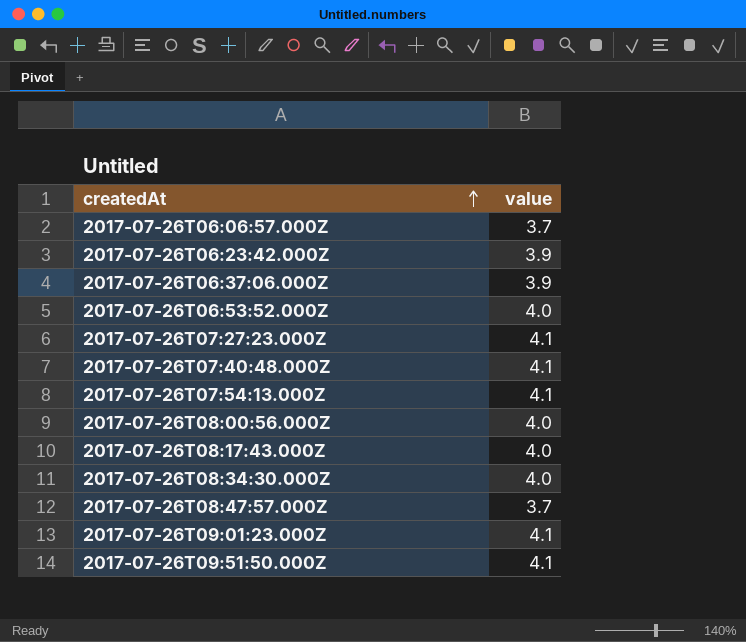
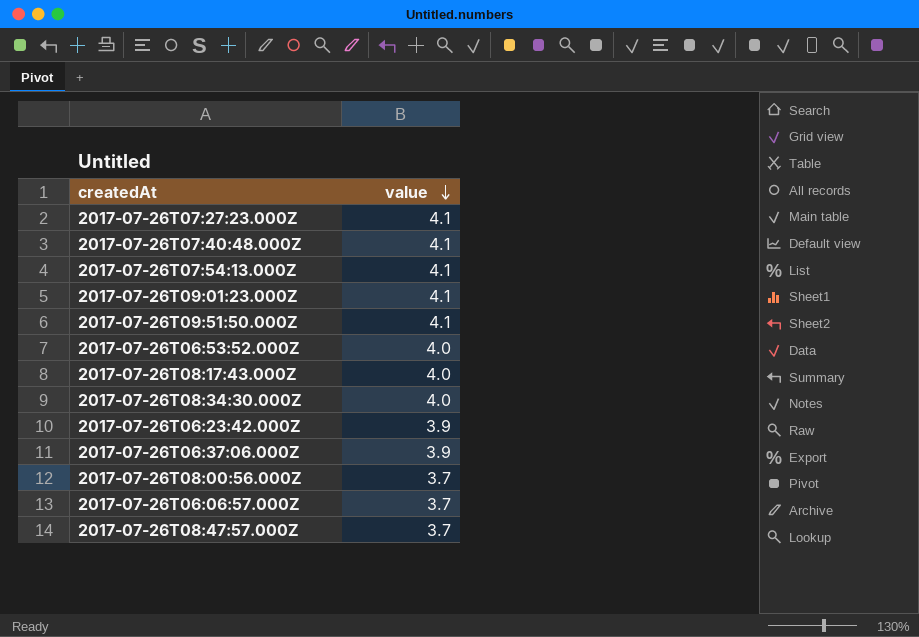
row order: createdAt ascending -> value descending
2017-07-26T08:00:56.000Z | value: 4.0 -> 3.7

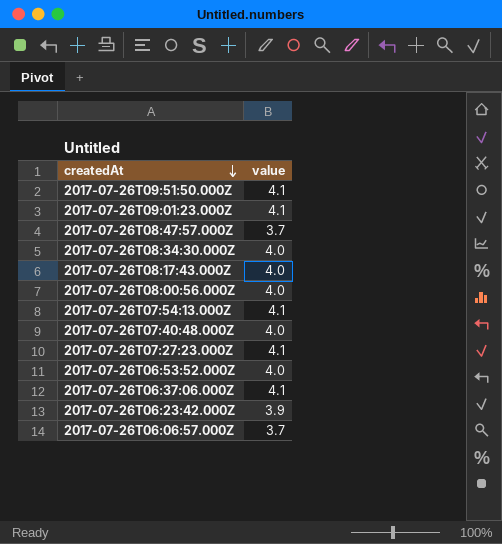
row order: value descending -> createdAt descending
2017-07-26T08:00:56.000Z | value: 3.7 -> 4.0
2017-07-26T07:40:48.000Z | value: 4.1 -> 4.0
2017-07-26T06:37:06.000Z | value: 3.9 -> 4.1

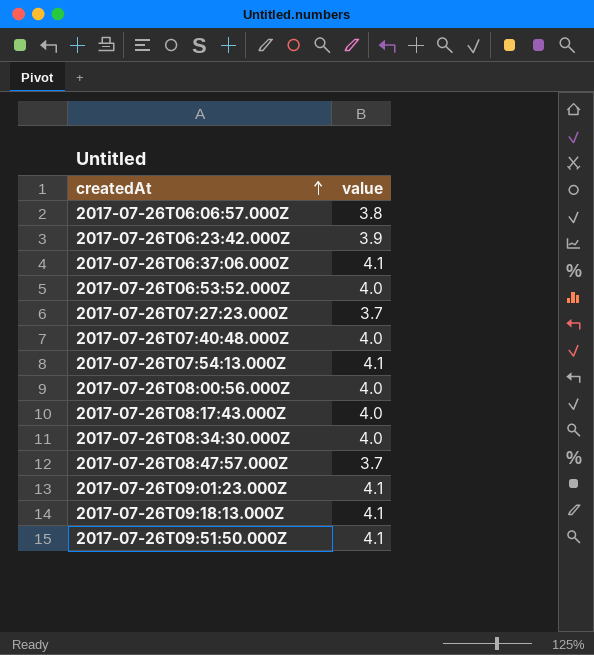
row order: createdAt descending -> createdAt ascending
2017-07-26T06:06:57.000Z | value: 3.7 -> 3.8
2017-07-26T07:27:23.000Z | value: 4.1 -> 3.7
row 2017-07-26T09:18:13.000Z: none -> 4.1

